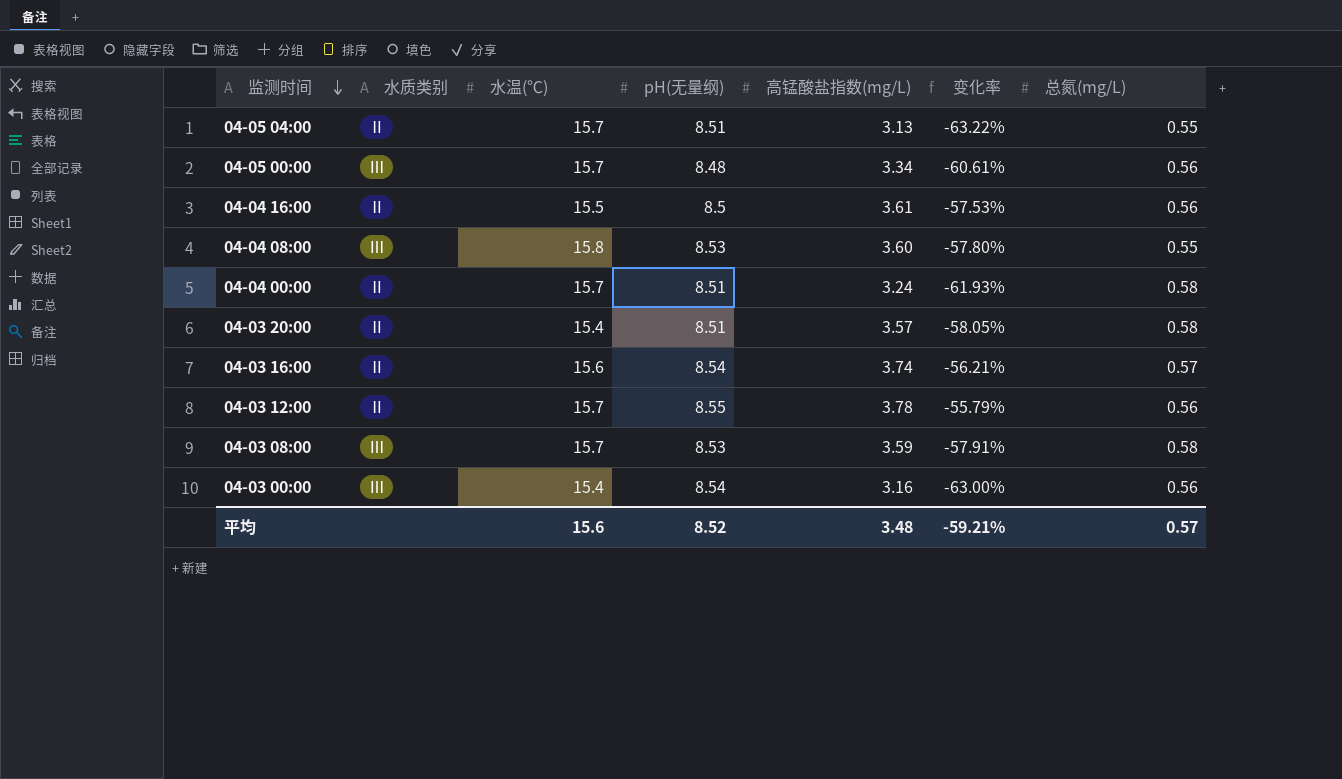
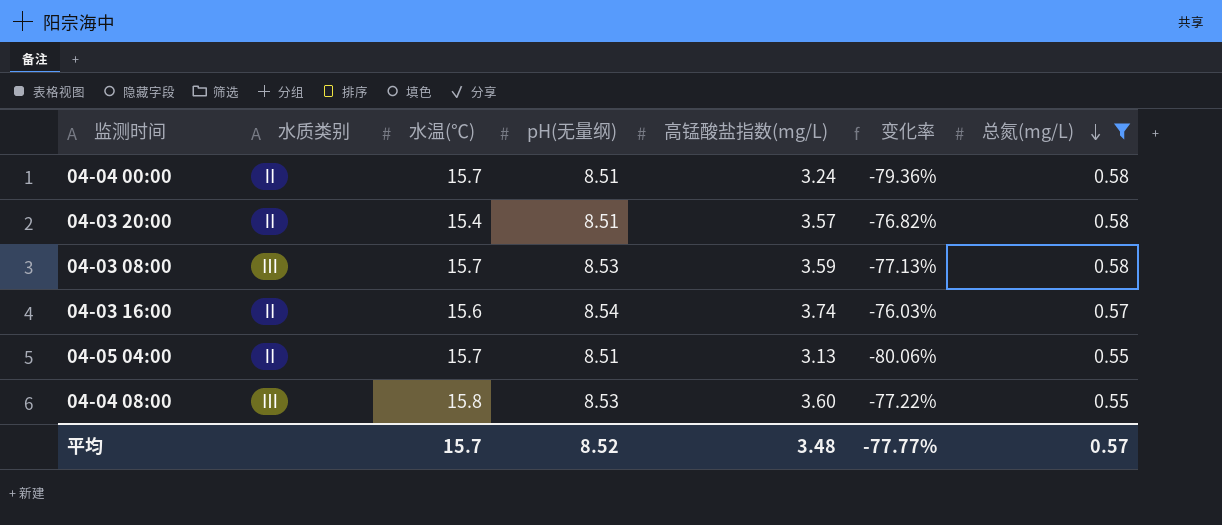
filter: none -> 总氮(mg/L) != 0.56
row order: 监测时间 descending -> 总氮(mg/L) descending
column 变化率 | formula: ([高锰酸盐指数(mg/L)] - [pH(无量纲)]) / [pH(无量纲)] -> ([高锰酸盐指数(mg/L)] - [水温(℃)]) / [水温(℃)]
平均 | 水温(℃): 15.6 -> 15.7
平均 | 变化率: -59.21% -> -77.77%

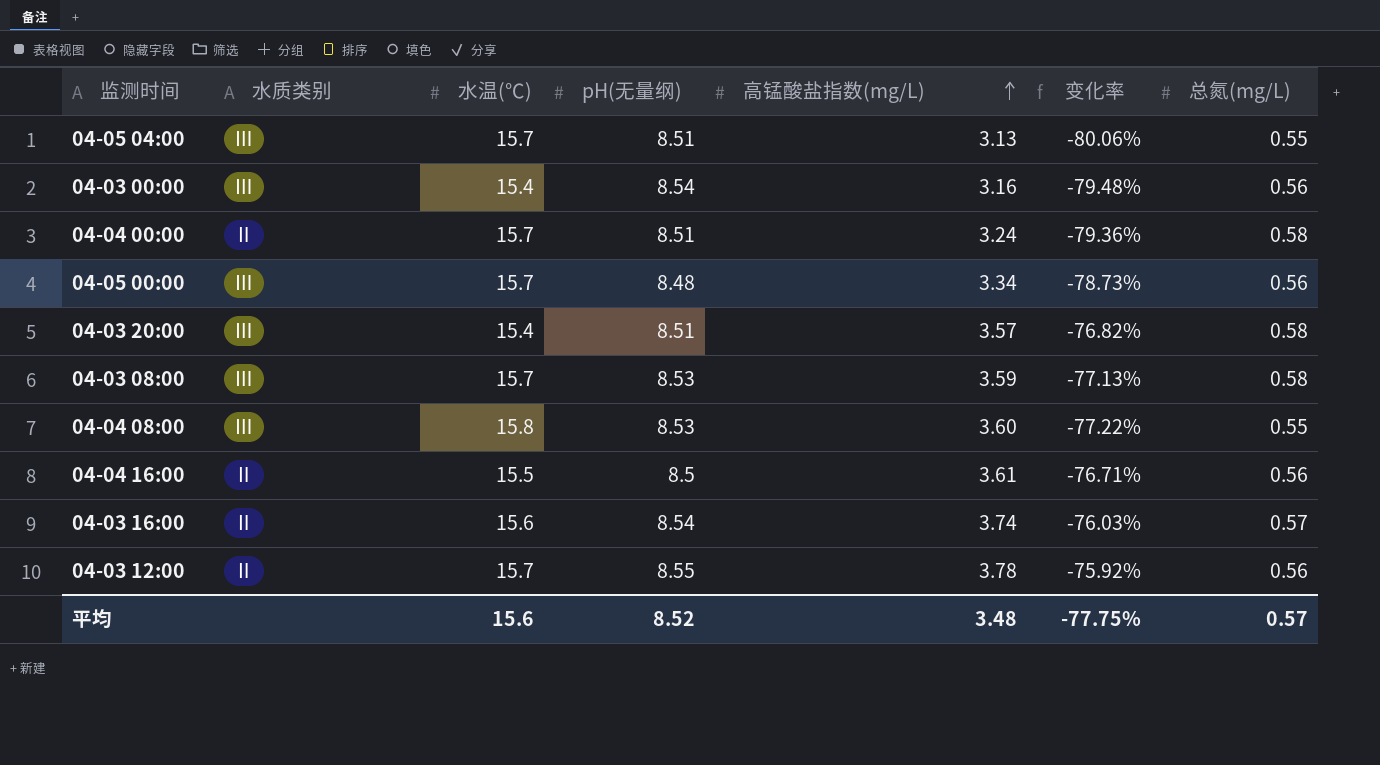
filter: 总氮(mg/L) != 0.56 -> none
row order: 总氮(mg/L) descending -> 高锰酸盐指数(mg/L) ascending
04-05 04:00 | 水质类别: Ⅱ -> Ⅲ
04-03 20:00 | 水质类别: Ⅱ -> Ⅲ
平均 | 水温(℃): 15.7 -> 15.6
平均 | 变化率: -77.77% -> -77.75%

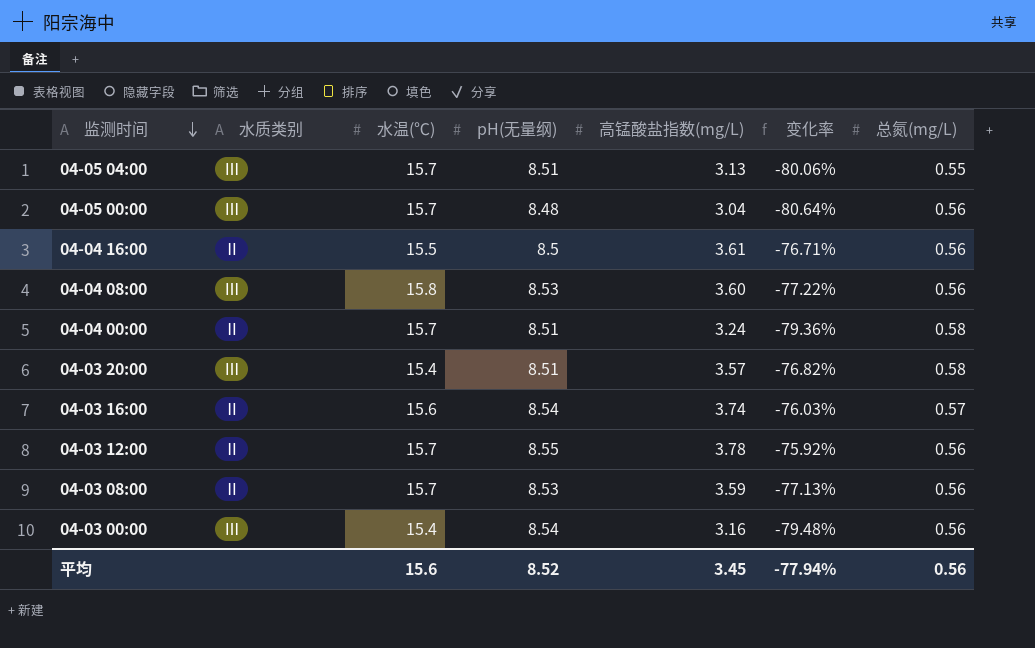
row order: 高锰酸盐指数(mg/L) ascending -> 监测时间 descending
04-05 00:00 | 高锰酸盐指数(mg/L): 3.34 -> 3.04
04-05 00:00 | 变化率: -78.73% -> -80.64%
04-04 08:00 | 总氮(mg/L): 0.55 -> 0.56
04-03 08:00 | 水质类别: Ⅲ -> Ⅱ
04-03 08:00 | 总氮(mg/L): 0.58 -> 0.56
平均 | 高锰酸盐指数(mg/L): 3.48 -> 3.45
平均 | 变化率: -77.75% -> -77.94%
平均 | 总氮(mg/L): 0.57 -> 0.56

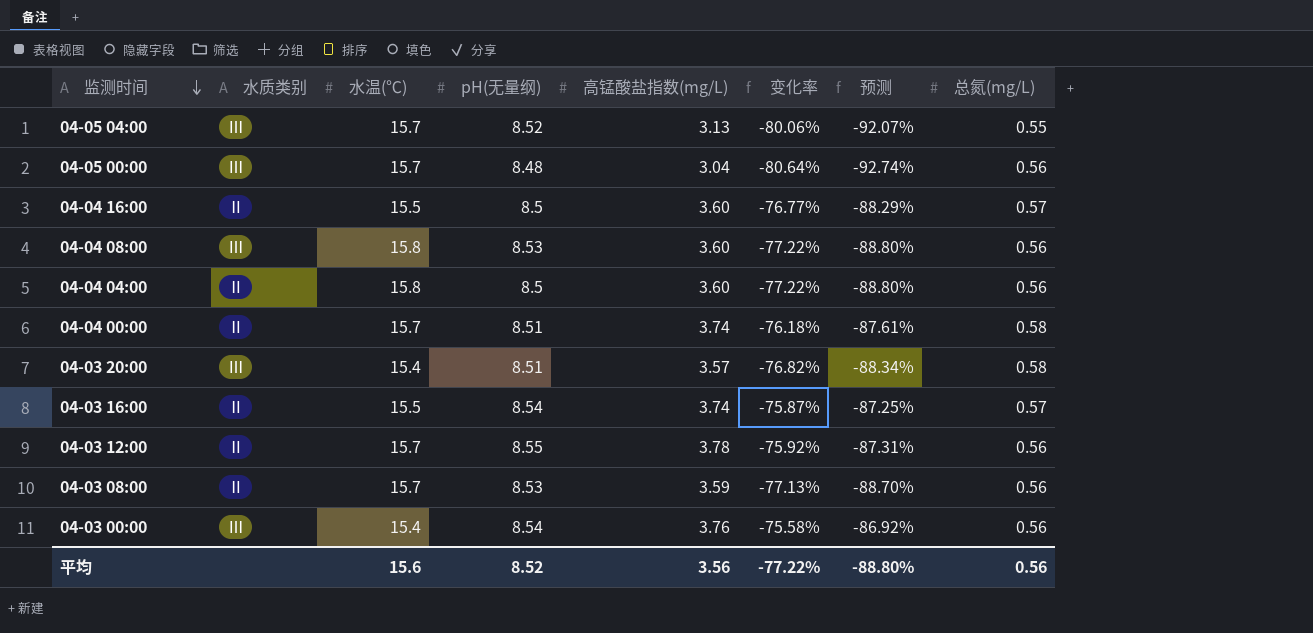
column 预测 | formula: none -> [变化率] * 1.15
04-05 04:00 | pH(无量纲): 8.51 -> 8.52
04-04 16:00 | 高锰酸盐指数(mg/L): 3.61 -> 3.60
04-04 16:00 | 变化率: -76.71% -> -76.77%
04-04 16:00 | 总氮(mg/L): 0.56 -> 0.57
row 04-04 04:00: none -> Ⅱ | 15.8 | 8.5 | 3.60 | -77.22% | -88.80% | 0.56
04-04 00:00 | 高锰酸盐指数(mg/L): 3.24 -> 3.74
04-04 00:00 | 变化率: -79.36% -> -76.18%
04-03 16:00 | 水温(℃): 15.6 -> 15.5
04-03 16:00 | 变化率: -76.03% -> -75.87%
04-03 00:00 | 高锰酸盐指数(mg/L): 3.16 -> 3.76
04-03 00:00 | 变化率: -79.48% -> -75.58%
平均 | 高锰酸盐指数(mg/L): 3.45 -> 3.56
平均 | 变化率: -77.94% -> -77.22%

